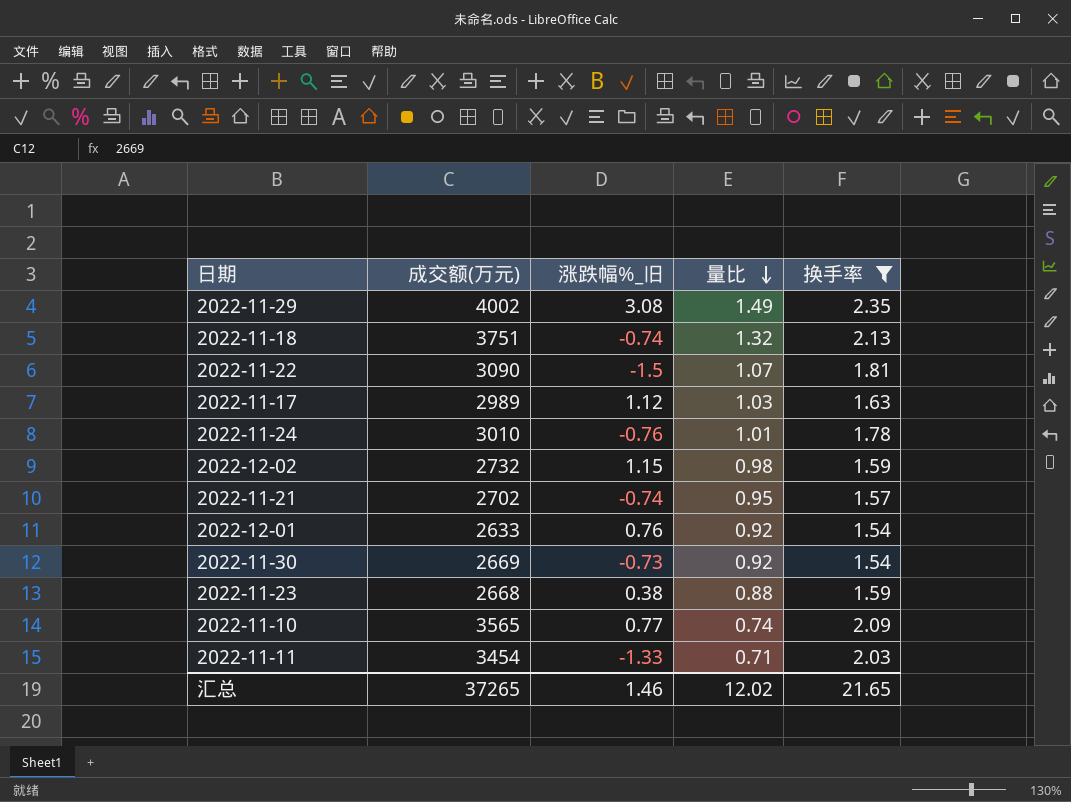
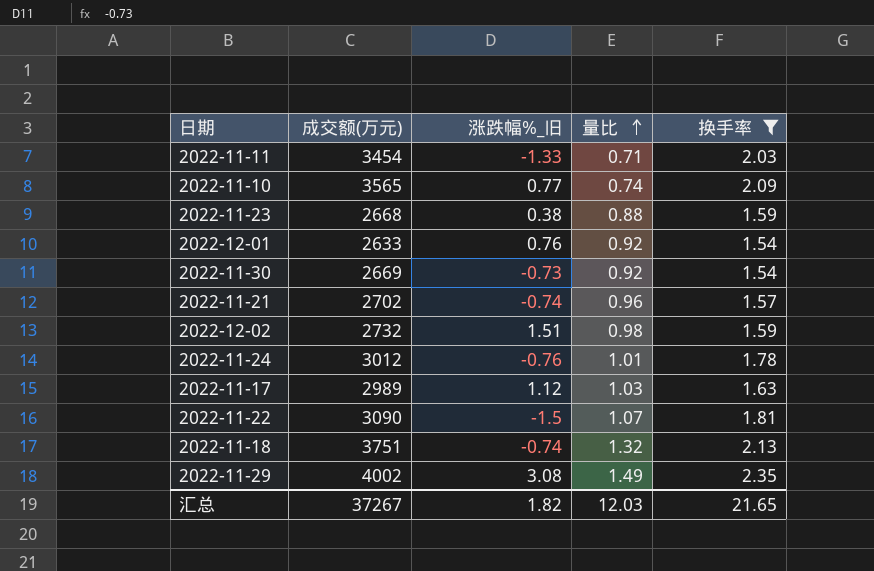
row order: 量比 descending -> 量比 ascending
2022-11-21 | 量比: 0.95 -> 0.96
2022-12-02 | 涨跌幅%_旧: 1.15 -> 1.51
2022-11-24 | 成交额(万元): 3010 -> 3012
汇总 | 成交额(万元): 37265 -> 37267
汇总 | 涨跌幅%_旧: 1.46 -> 1.82
汇总 | 量比: 12.02 -> 12.03

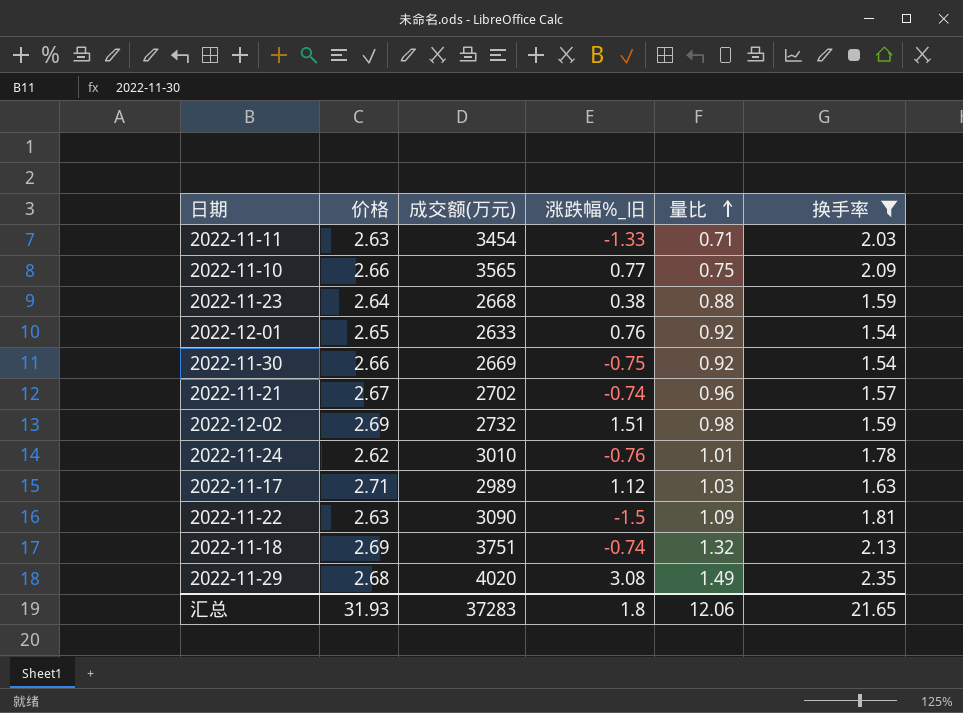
column 价格 | position: none -> 2
2022-11-10 | 量比: 0.74 -> 0.75
2022-11-30 | 涨跌幅%_旧: -0.73 -> -0.75
2022-11-24 | 成交额(万元): 3012 -> 3010
2022-11-22 | 量比: 1.07 -> 1.09
2022-11-29 | 成交额(万元): 4002 -> 4020
汇总 | 成交额(万元): 37267 -> 37283
汇总 | 涨跌幅%_旧: 1.82 -> 1.8
汇总 | 量比: 12.03 -> 12.06

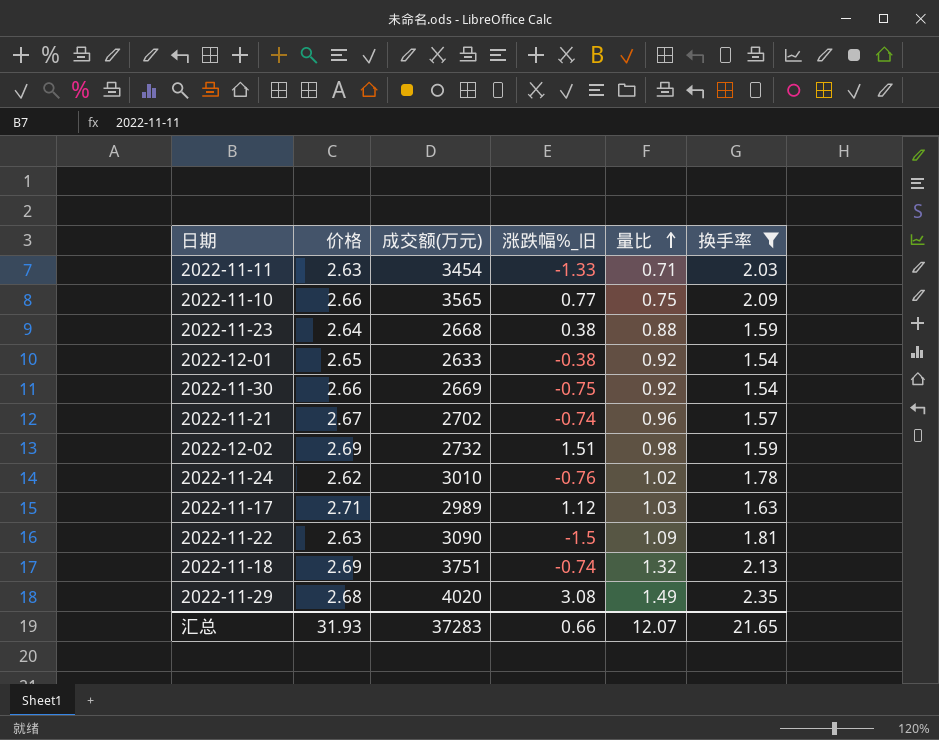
2022-12-01 | 涨跌幅%_旧: 0.76 -> -0.38
2022-11-24 | 量比: 1.01 -> 1.02
汇总 | 涨跌幅%_旧: 1.8 -> 0.66
汇总 | 量比: 12.06 -> 12.07

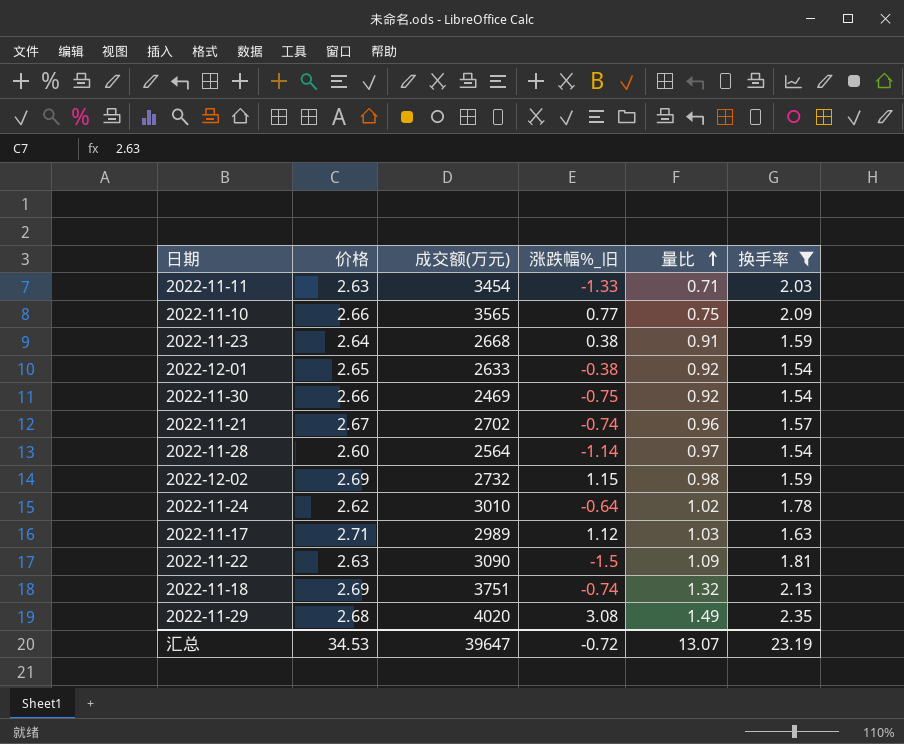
2022-11-23 | 量比: 0.88 -> 0.91
2022-11-30 | 成交额(万元): 2669 -> 2469
row 2022-11-28: none -> 2.60 | 2564 | -1.14 | 0.97 | 1.54
2022-12-02 | 涨跌幅%_旧: 1.51 -> 1.15
2022-11-24 | 涨跌幅%_旧: -0.76 -> -0.64
汇总 | 价格: 31.93 -> 34.53
汇总 | 成交额(万元): 37283 -> 39647
汇总 | 涨跌幅%_旧: 0.66 -> -0.72
汇总 | 量比: 12.07 -> 13.07
汇总 | 换手率: 21.65 -> 23.19

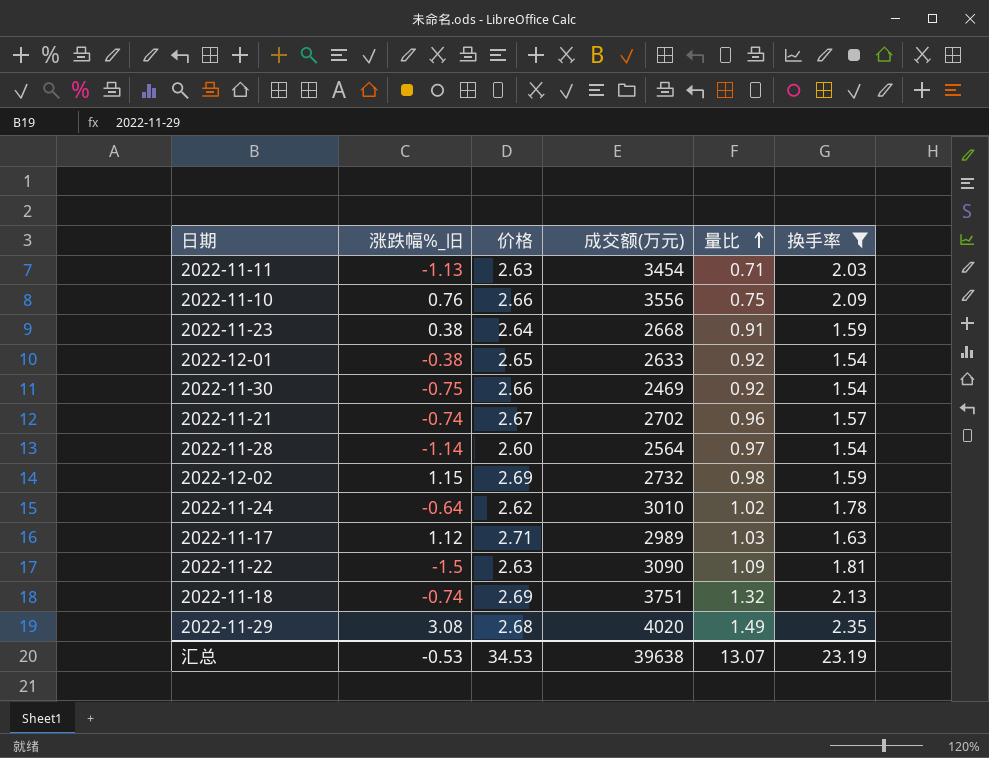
column 涨跌幅%_旧 | position: 4 -> 2
2022-11-11 | 涨跌幅%_旧: -1.33 -> -1.13
2022-11-10 | 涨跌幅%_旧: 0.77 -> 0.76
2022-11-10 | 成交额(万元): 3565 -> 3556
汇总 | 涨跌幅%_旧: -0.72 -> -0.53
汇总 | 成交额(万元): 39647 -> 39638

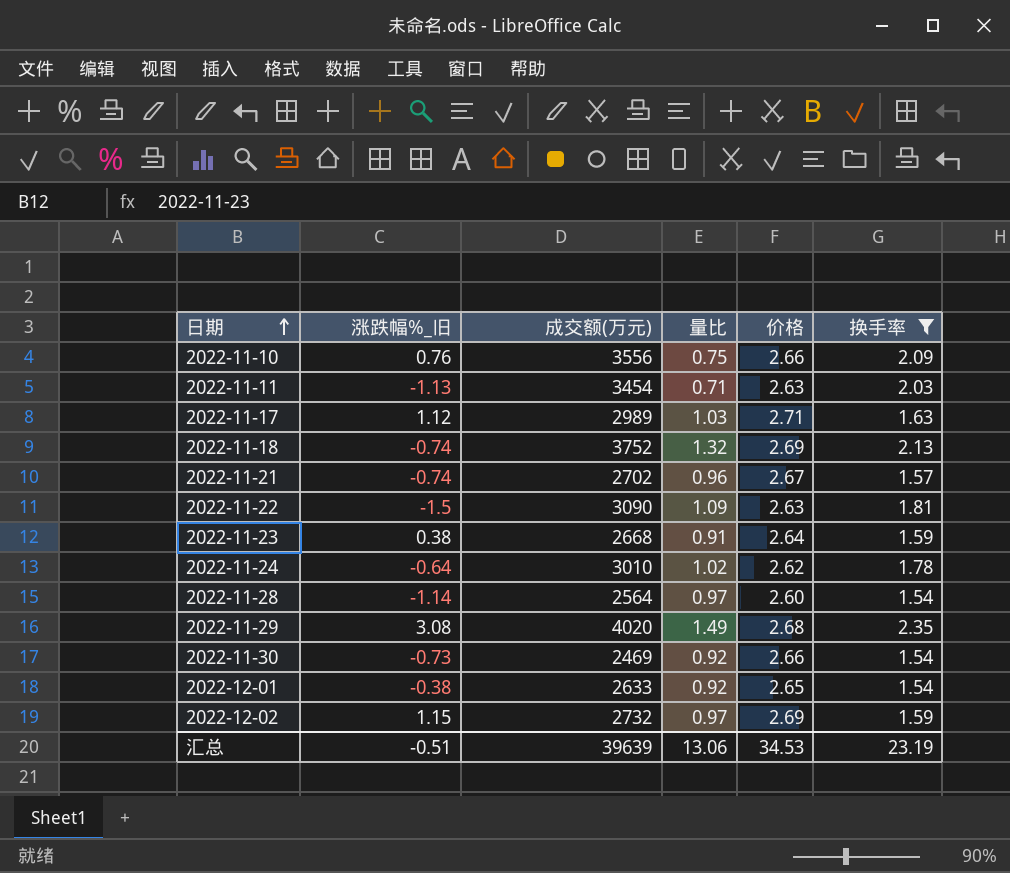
row order: 量比 ascending -> 日期 ascending
column 价格 | position: 3 -> 5
2022-11-18 | 成交额(万元): 3751 -> 3752
2022-11-30 | 涨跌幅%_旧: -0.75 -> -0.73
2022-12-02 | 量比: 0.98 -> 0.97
汇总 | 涨跌幅%_旧: -0.53 -> -0.51
汇总 | 成交额(万元): 39638 -> 39639
汇总 | 量比: 13.07 -> 13.06

